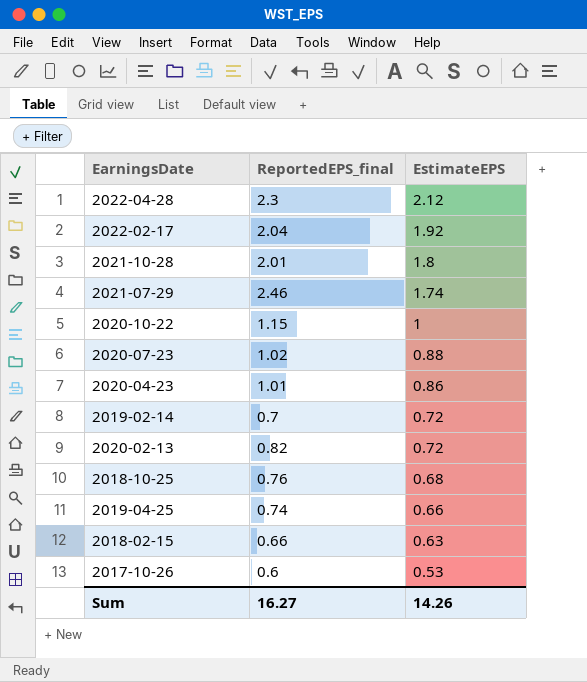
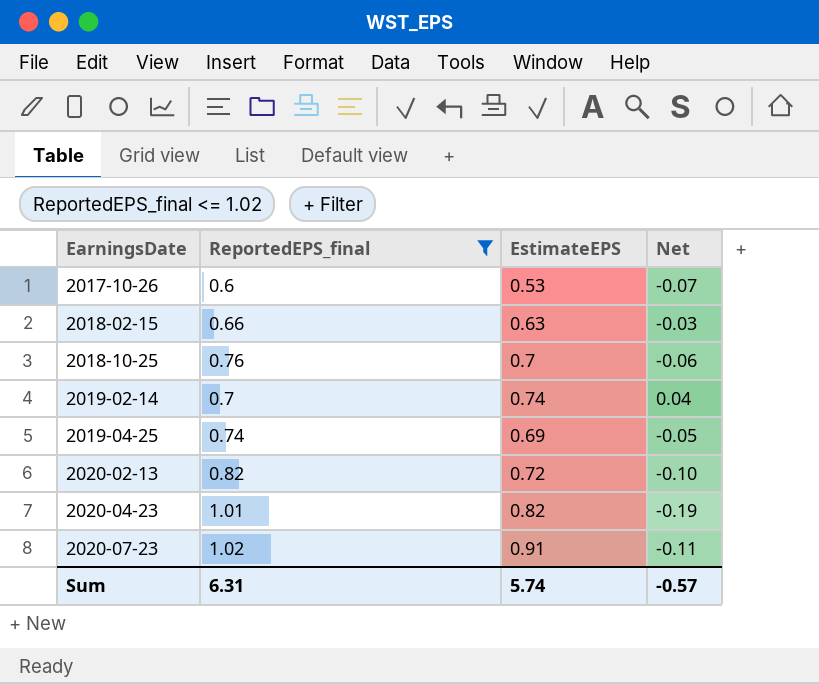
filter: none -> ReportedEPS_final <= 1.02
row order: EstimateEPS descending -> EarningsDate ascending
column Net | formula: none -> [EstimateEPS] - [ReportedEPS_final]
2018-10-25 | EstimateEPS: 0.68 -> 0.7
2019-02-14 | EstimateEPS: 0.72 -> 0.74
2019-04-25 | EstimateEPS: 0.66 -> 0.69
2020-04-23 | EstimateEPS: 0.86 -> 0.82
2020-07-23 | EstimateEPS: 0.88 -> 0.91
Sum | ReportedEPS_final: 16.27 -> 6.31
Sum | EstimateEPS: 14.26 -> 5.74

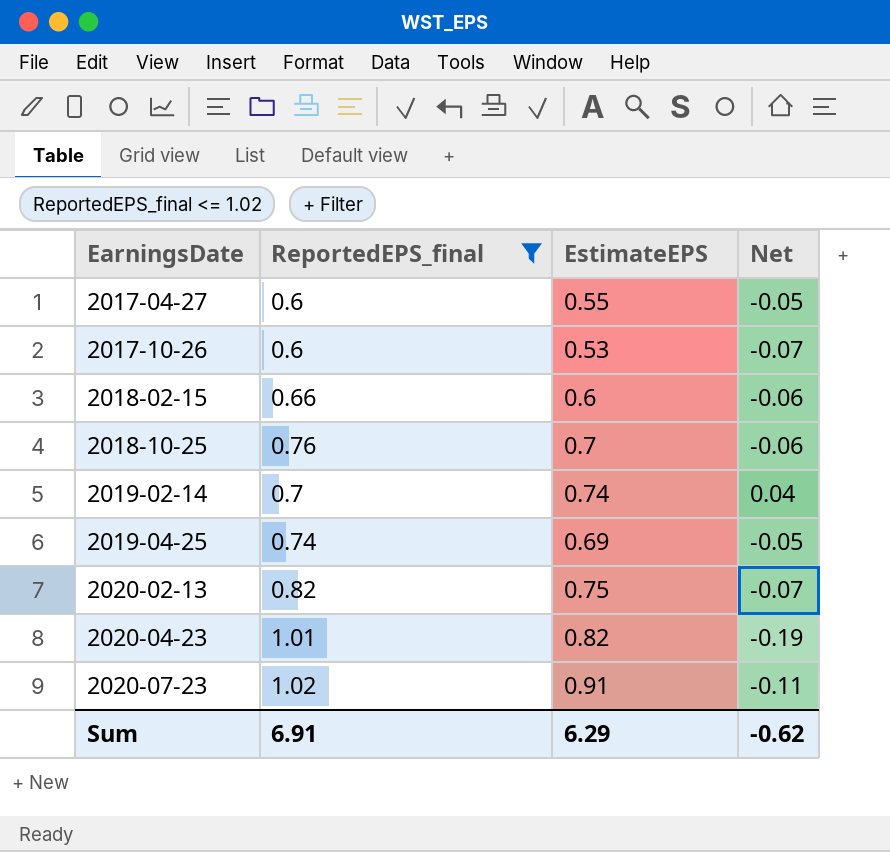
row 2017-04-27: none -> 0.6 | 0.55 | -0.05
2018-02-15 | EstimateEPS: 0.63 -> 0.6
2018-02-15 | Net: -0.03 -> -0.06
2020-02-13 | EstimateEPS: 0.72 -> 0.75
2020-02-13 | Net: -0.10 -> -0.07
Sum | ReportedEPS_final: 6.31 -> 6.91
Sum | EstimateEPS: 5.74 -> 6.29
Sum | Net: -0.57 -> -0.62

